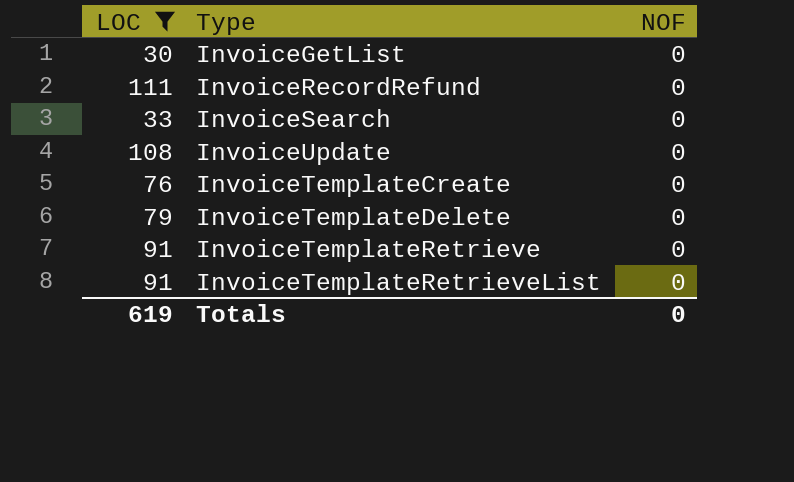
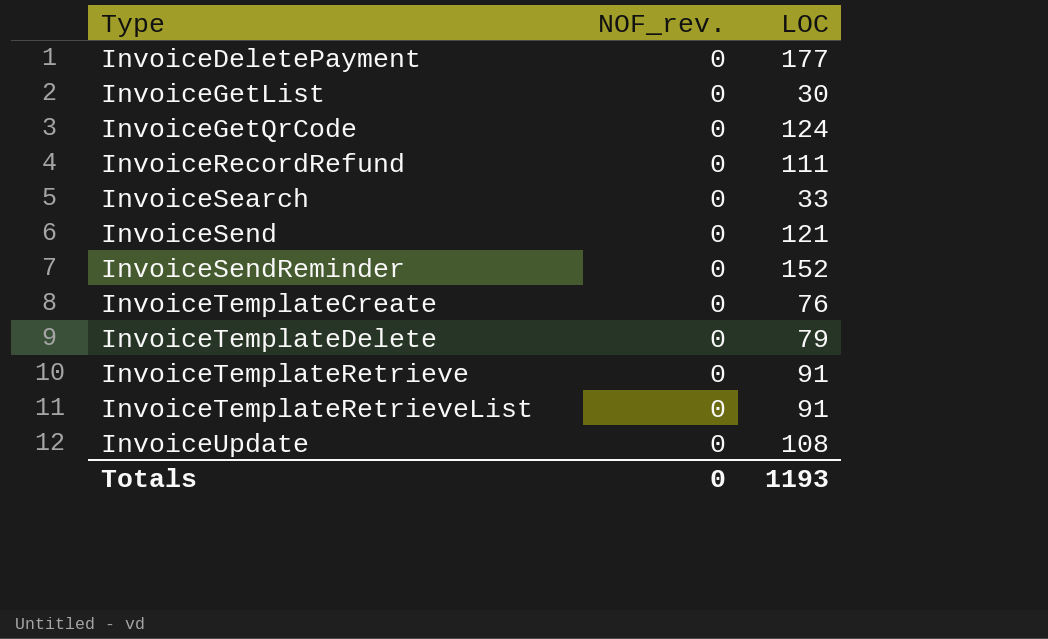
filter: LOC <= 111 -> none
row order: none -> Type ascending
column name: NOF -> NOF_rev.
column LOC | position: 1 -> 3
Totals | LOC: 619 -> 1193

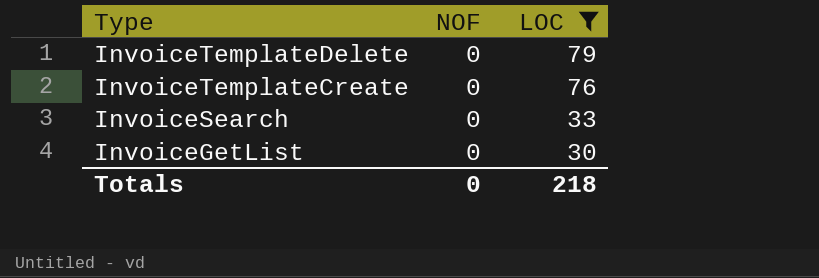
filter: none -> LOC <= 79
row order: Type ascending -> Type descending
column name: NOF_rev. -> NOF
Totals | LOC: 1193 -> 218

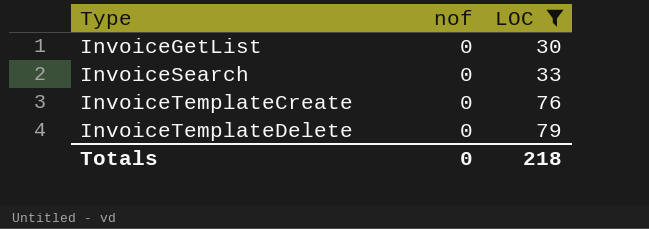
row order: Type descending -> Type ascending
column name: NOF -> nof

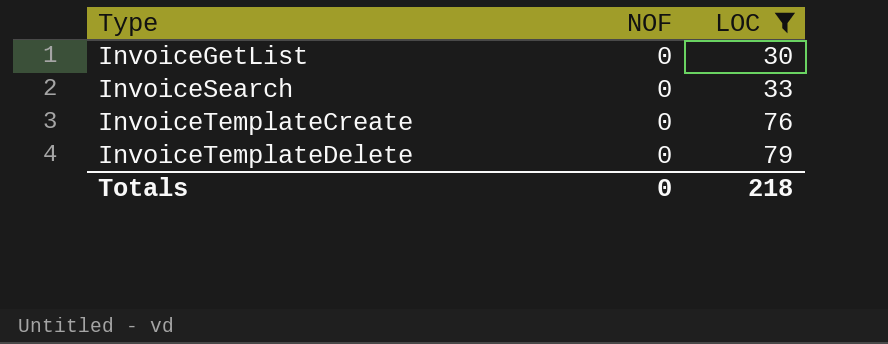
column name: nof -> NOF

